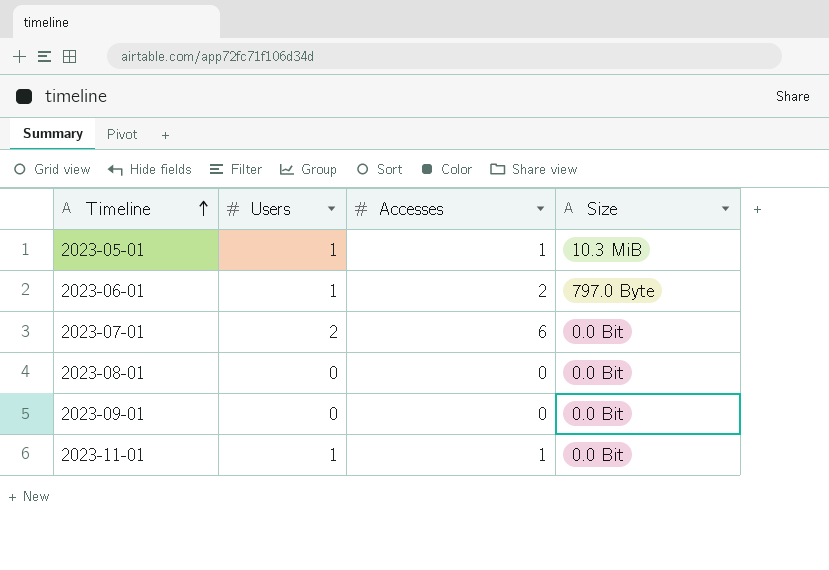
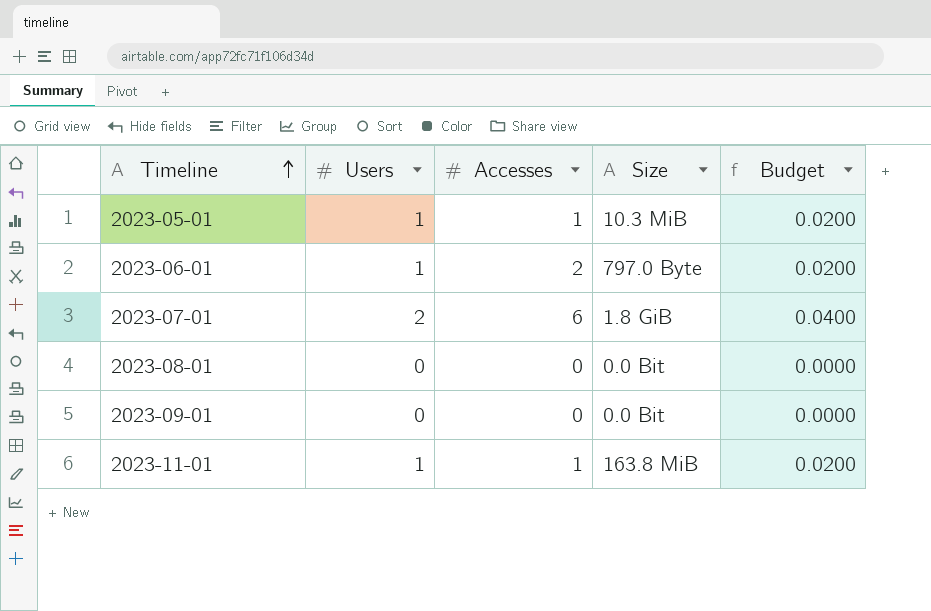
column Budget | formula: none -> [Users] * 0.02
2023-07-01 | Size: 0.0 Bit -> 1.8 GiB
2023-11-01 | Size: 0.0 Bit -> 163.8 MiB

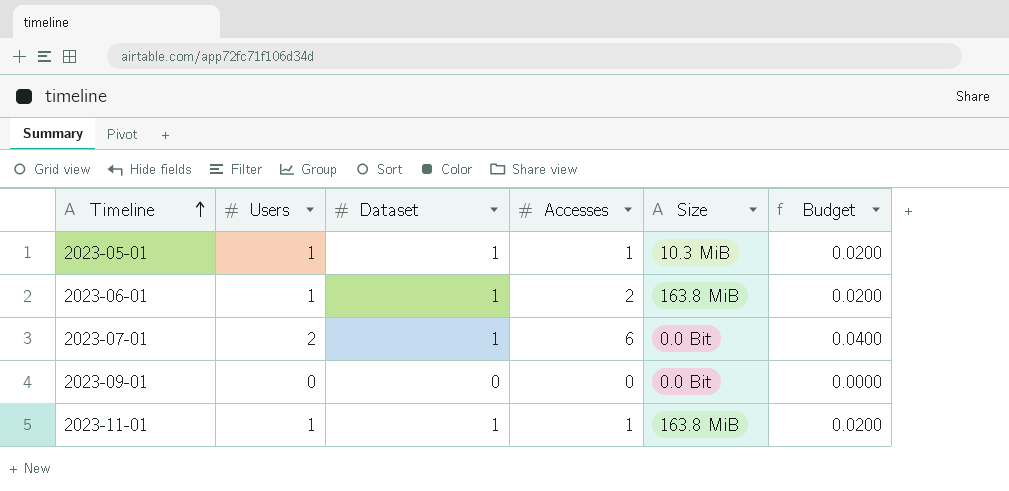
column Dataset | position: none -> 3
row 2023-08-01: 0 | 0 | 0.0 Bit | 0.0000 -> none
2023-06-01 | Size: 797.0 Byte -> 163.8 MiB
2023-07-01 | Size: 1.8 GiB -> 0.0 Bit

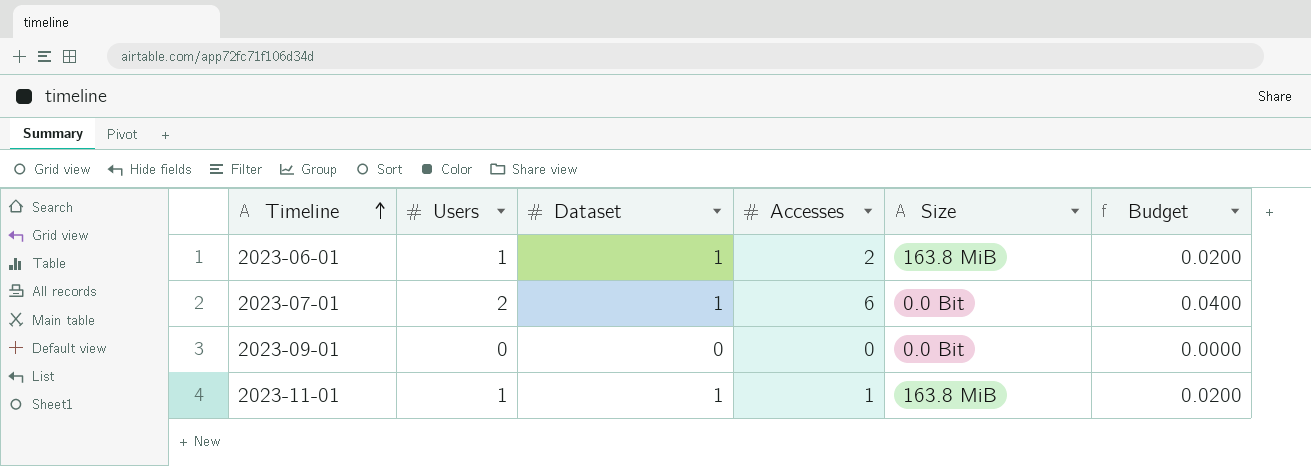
row 2023-05-01: 1 | 1 | 1 | 10.3 MiB | 0.0200 -> none

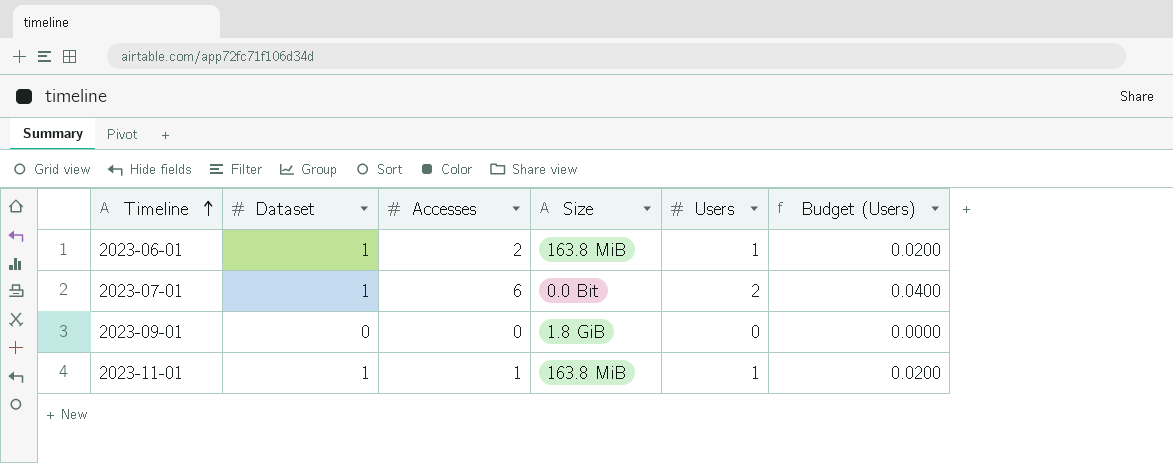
column Users | position: 2 -> 5
column name: Budget -> Budget (Users)
2023-09-01 | Size: 0.0 Bit -> 1.8 GiB

